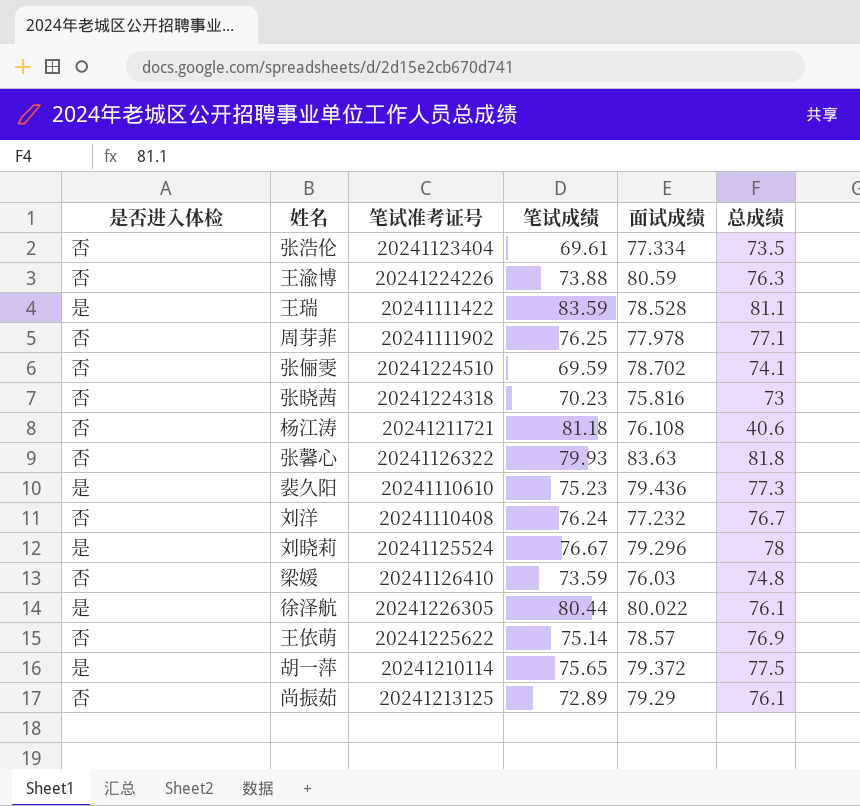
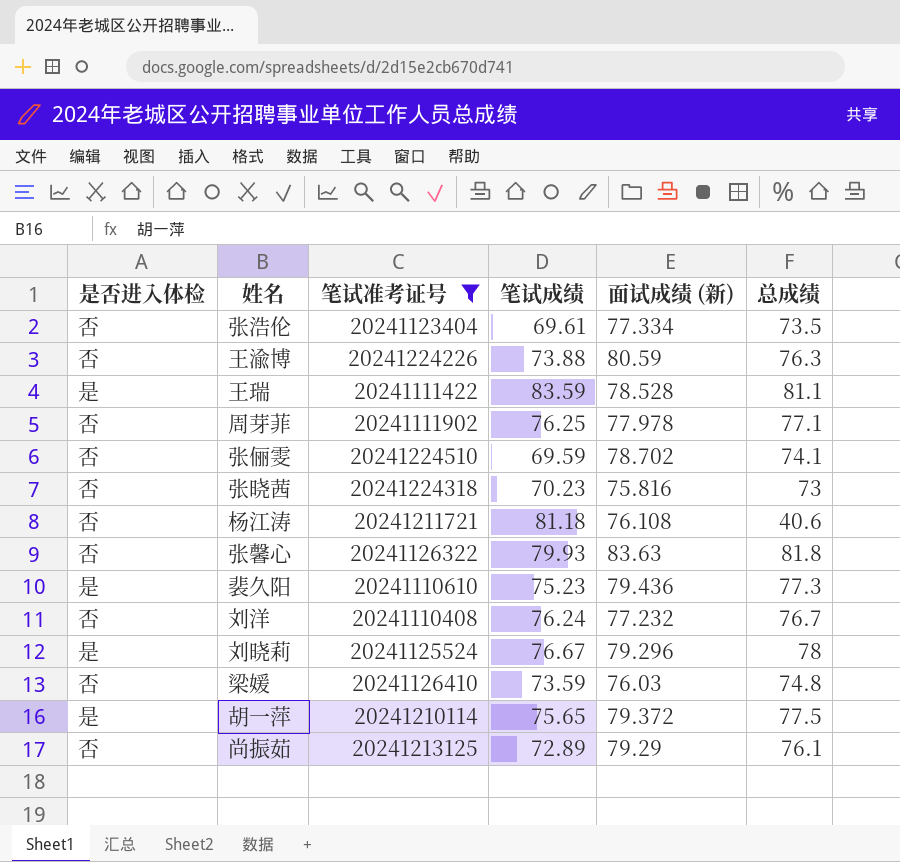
filter: none -> 笔试准考证号 <= 20241224510
column name: 面试成绩 -> 面试成绩 (新)

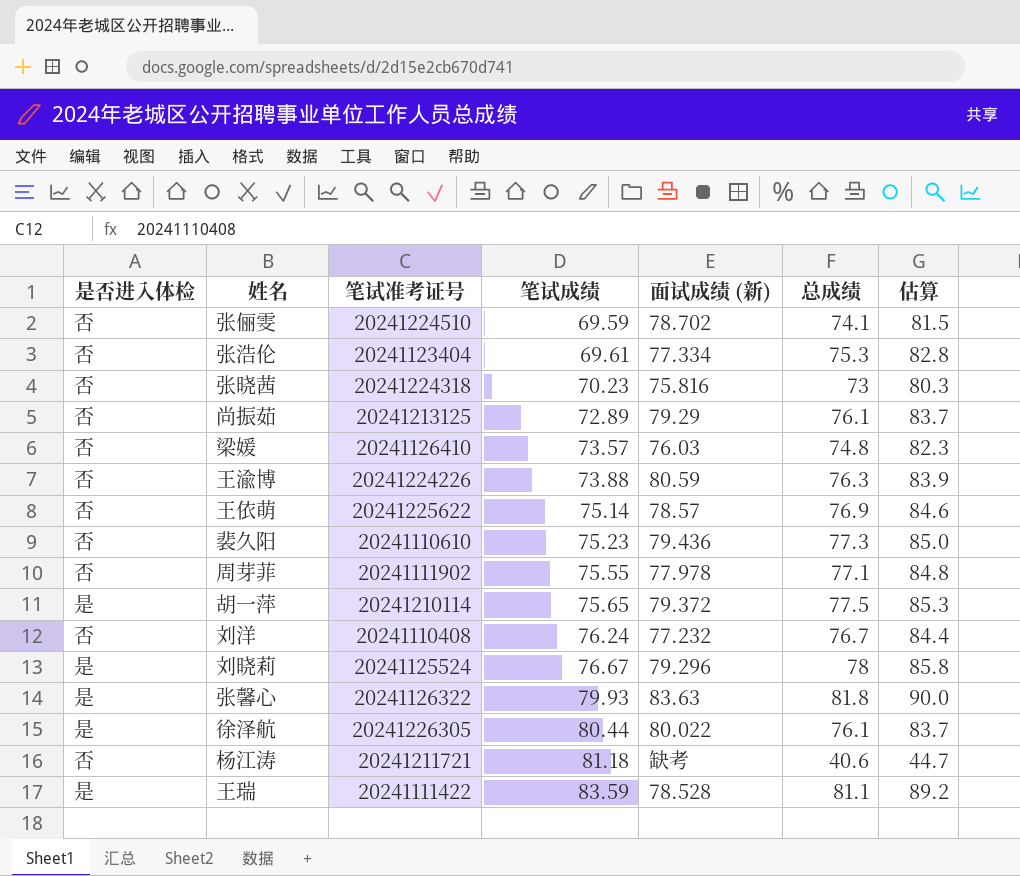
filter: 笔试准考证号 <= 20241224510 -> none
row order: none -> 笔试成绩 ascending
column 估算 | formula: none -> [总成绩] * 1.1
张浩伦 | 总成绩: 73.5 -> 75.3
梁媛 | 笔试成绩: 73.59 -> 73.57
裴久阳 | 是否进入体检: 是 -> 否
周芽菲 | 笔试成绩: 76.25 -> 75.55
张馨心 | 是否进入体检: 否 -> 是
杨江涛 | 面试成绩 (新): 76.108 -> 缺考

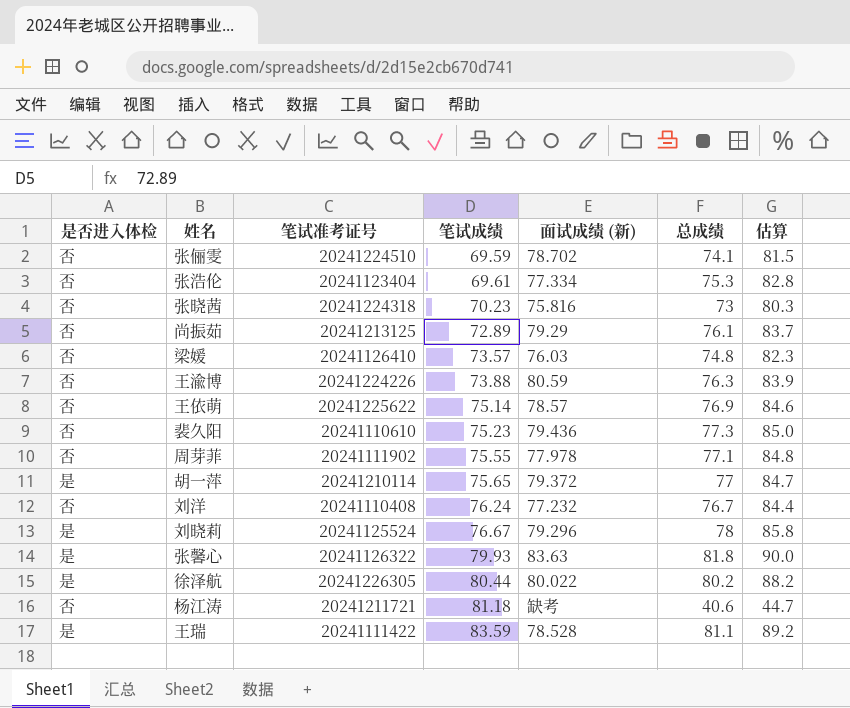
胡一萍 | 总成绩: 77.5 -> 77
胡一萍 | 估算: 85.3 -> 84.7
徐泽航 | 总成绩: 76.1 -> 80.2
徐泽航 | 估算: 83.7 -> 88.2

